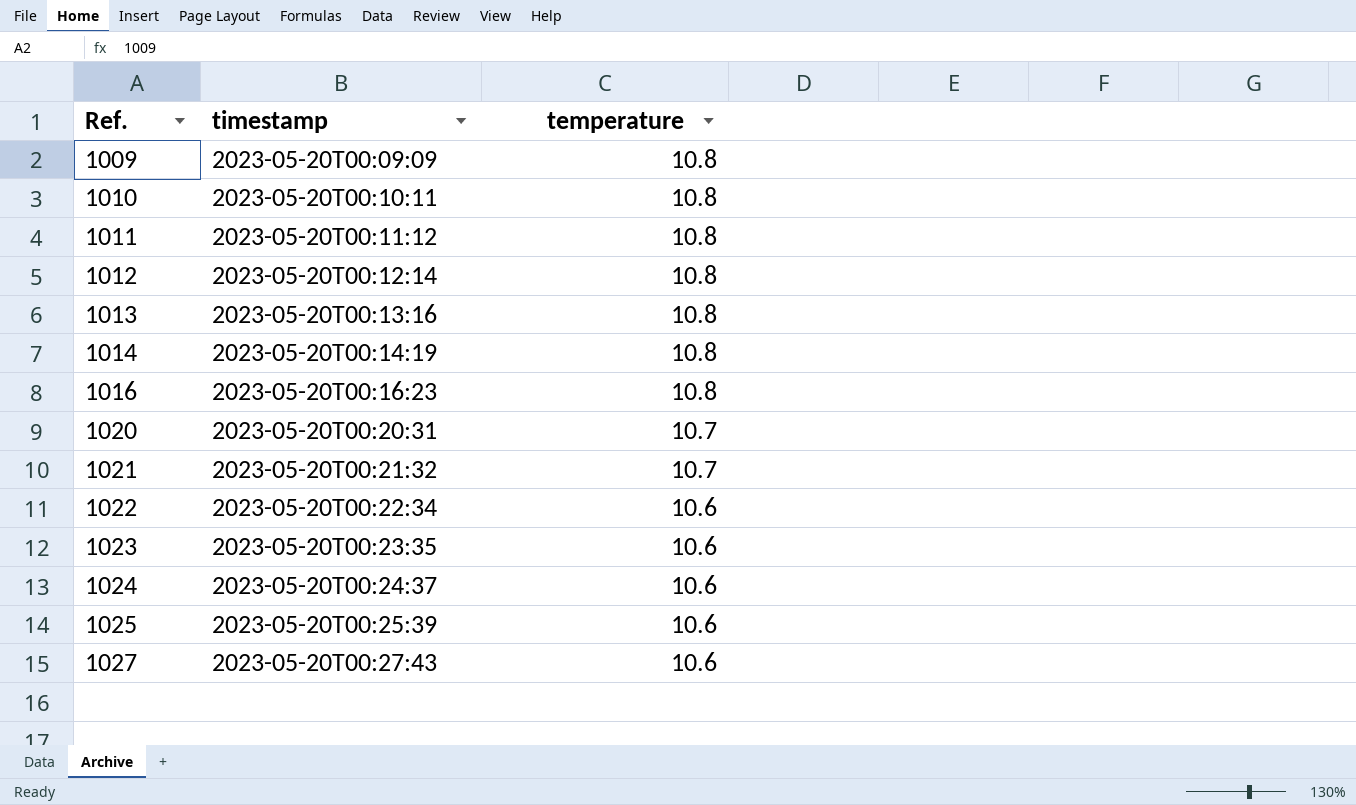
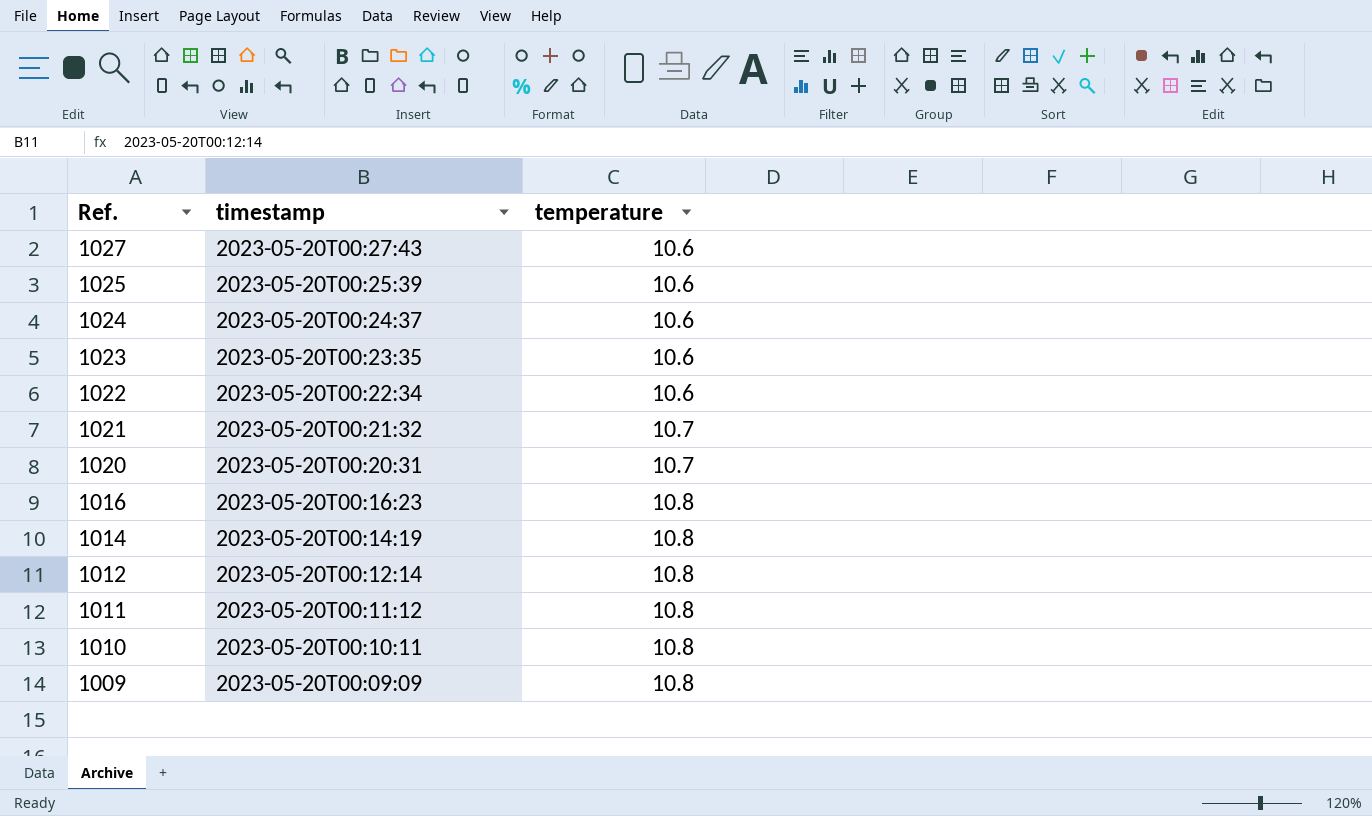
row order: Ref. ascending -> Ref. descending
row 1013: 2023-05-20T00:13:16 | 10.8 -> none

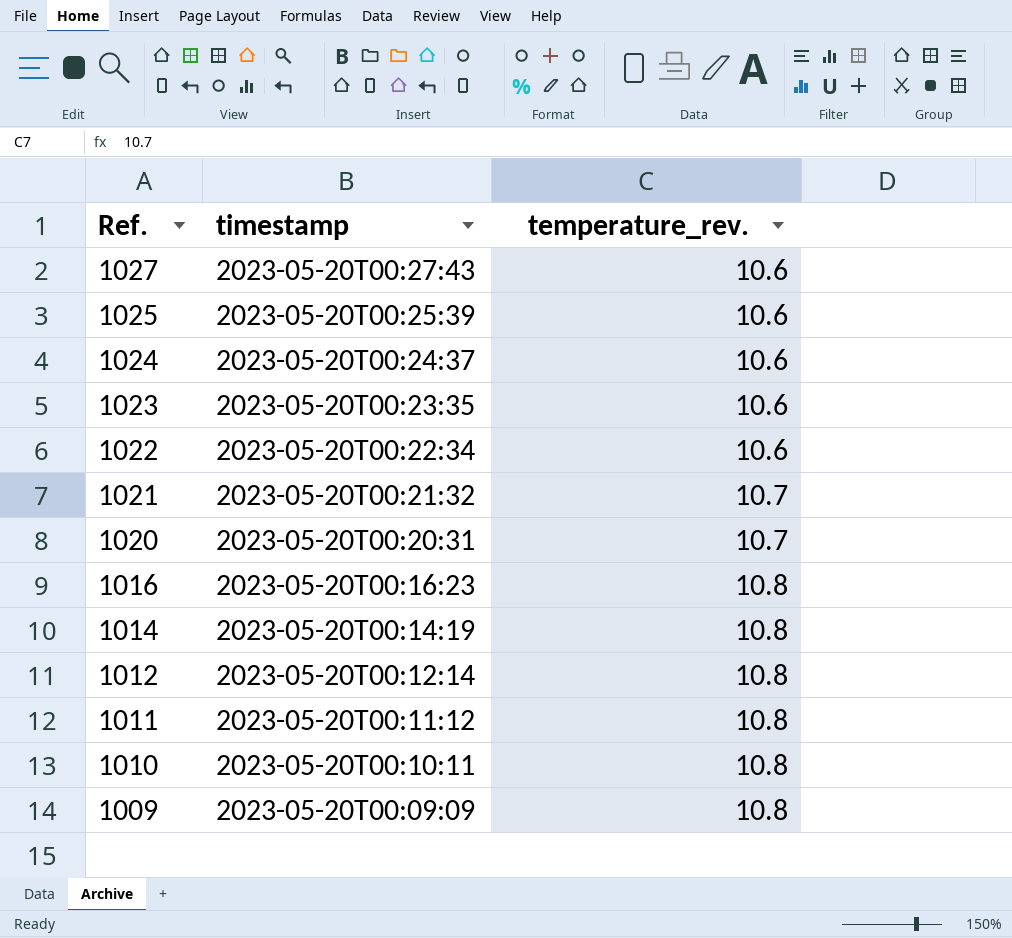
column name: temperature -> temperature_rev.

